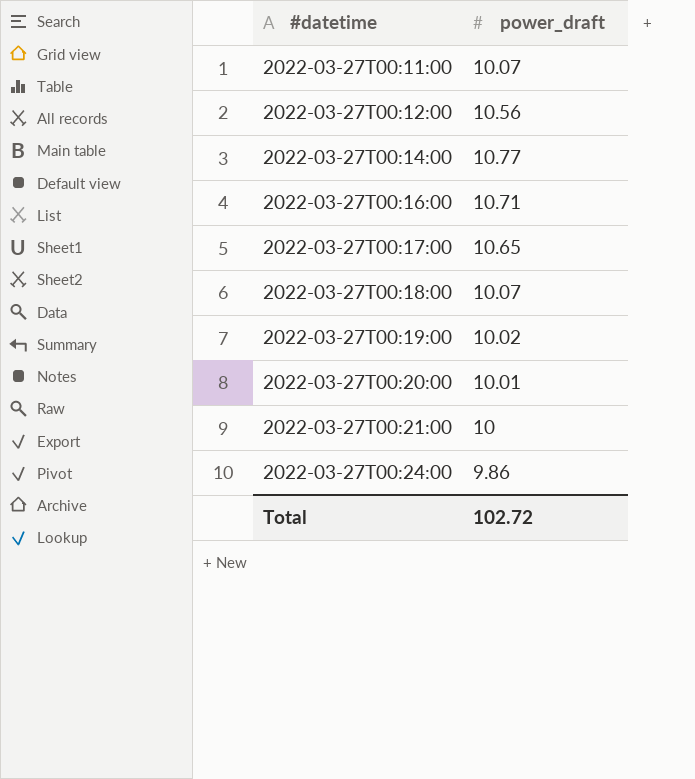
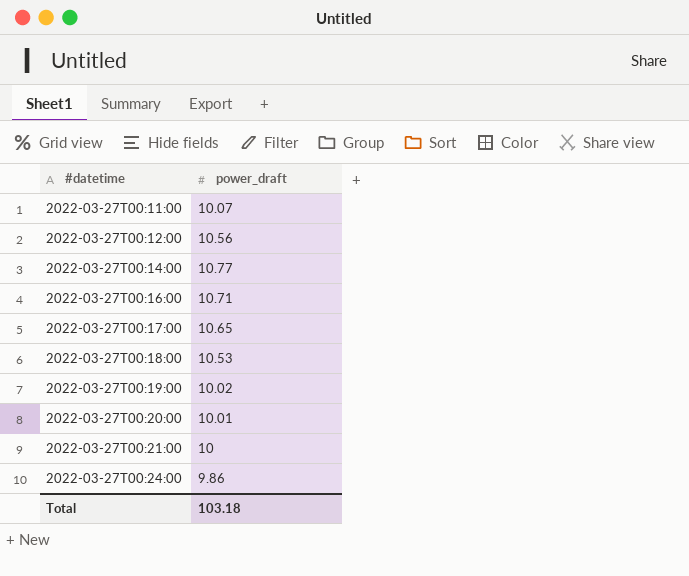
2022-03-27T00:18:00 | power_draft: 10.07 -> 10.53
Total | power_draft: 102.72 -> 103.18

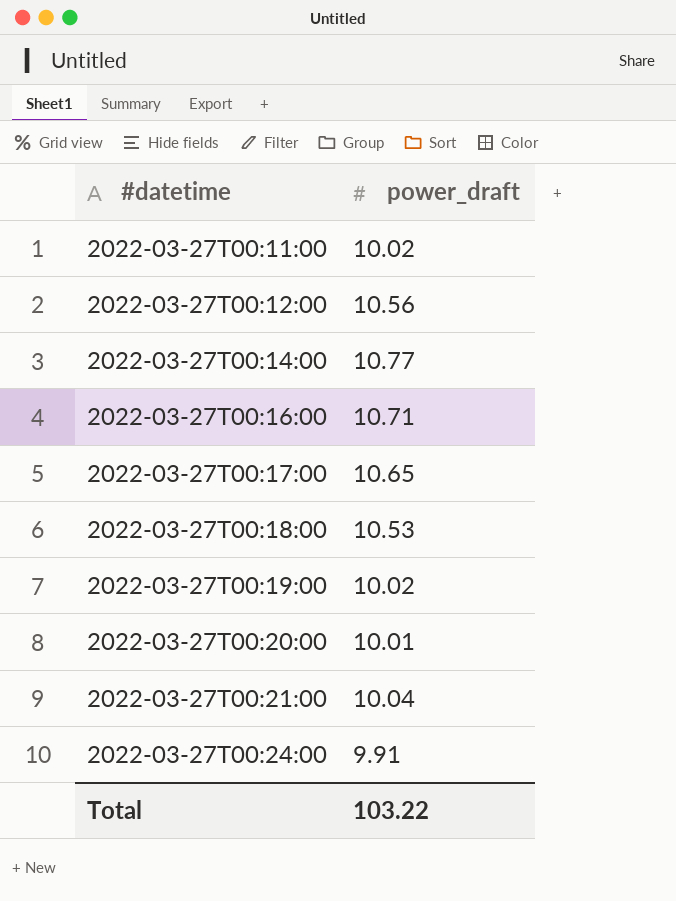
2022-03-27T00:11:00 | power_draft: 10.07 -> 10.02
2022-03-27T00:21:00 | power_draft: 10 -> 10.04
2022-03-27T00:24:00 | power_draft: 9.86 -> 9.91
Total | power_draft: 103.18 -> 103.22

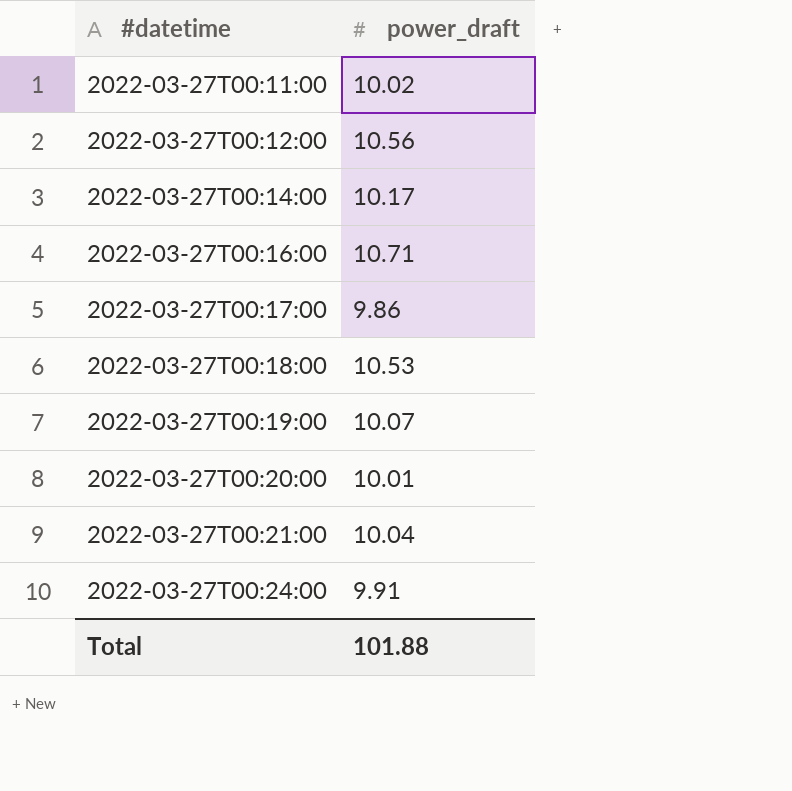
2022-03-27T00:14:00 | power_draft: 10.77 -> 10.17
2022-03-27T00:17:00 | power_draft: 10.65 -> 9.86
2022-03-27T00:19:00 | power_draft: 10.02 -> 10.07
Total | power_draft: 103.22 -> 101.88

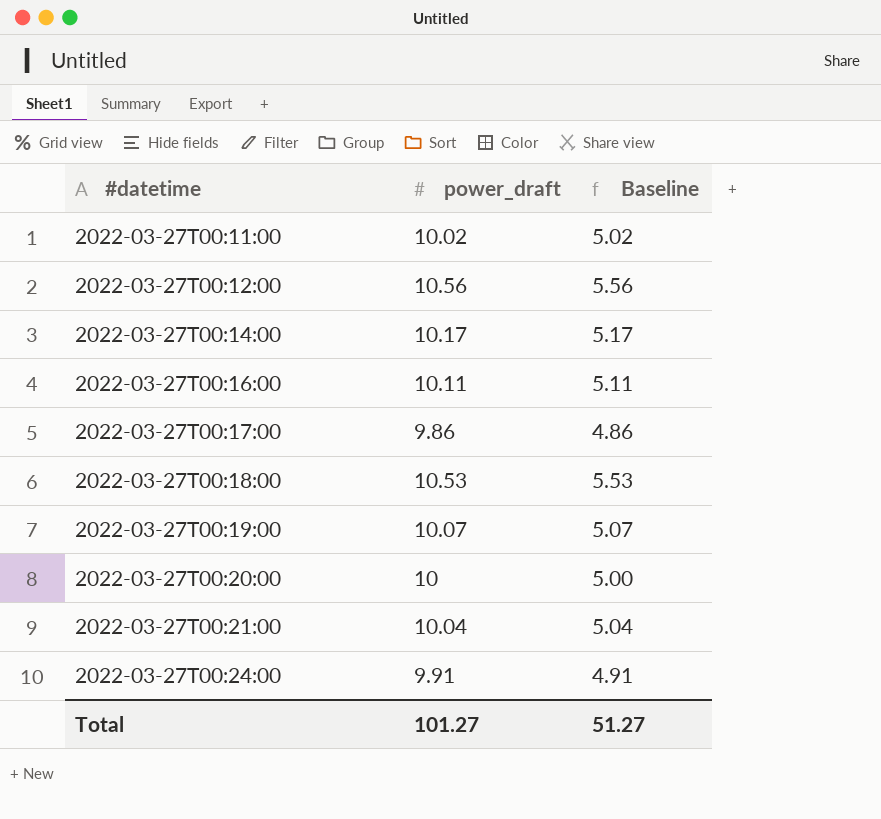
column Baseline | formula: none -> [power_draft] - 5
2022-03-27T00:16:00 | power_draft: 10.71 -> 10.11
2022-03-27T00:20:00 | power_draft: 10.01 -> 10
Total | power_draft: 101.88 -> 101.27

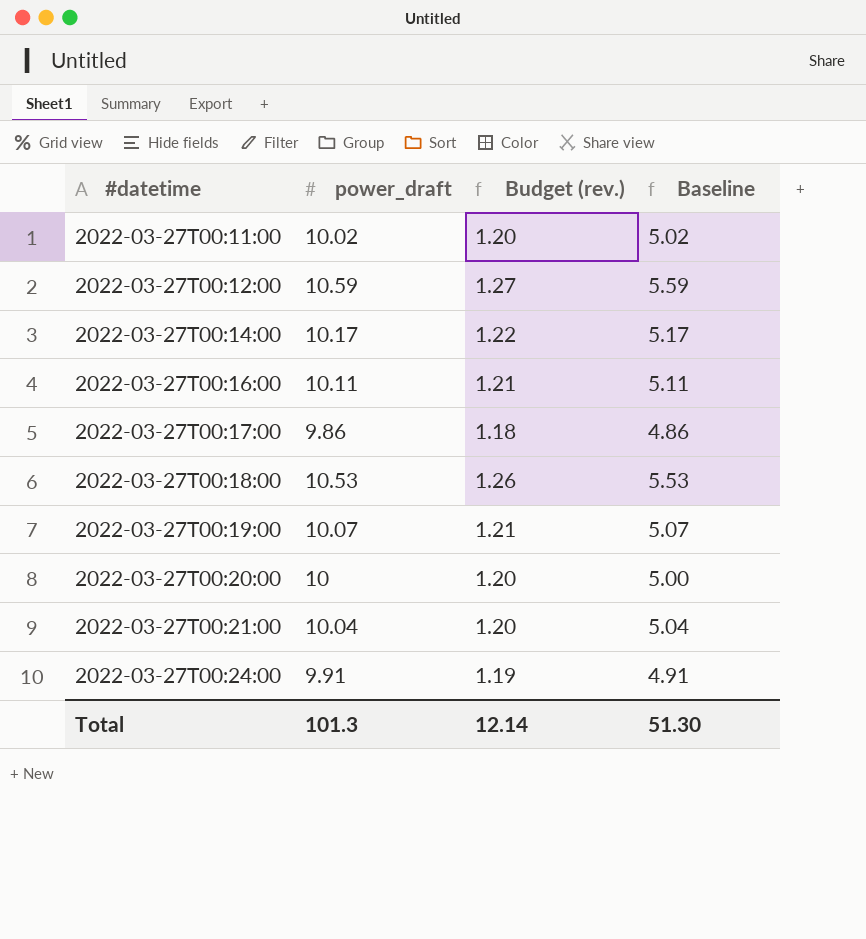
column Budget (rev.) | formula: none -> [power_draft] * 0.12
2022-03-27T00:12:00 | power_draft: 10.56 -> 10.59
2022-03-27T00:12:00 | Baseline: 5.56 -> 5.59
Total | power_draft: 101.27 -> 101.3
Total | Baseline: 51.27 -> 51.30

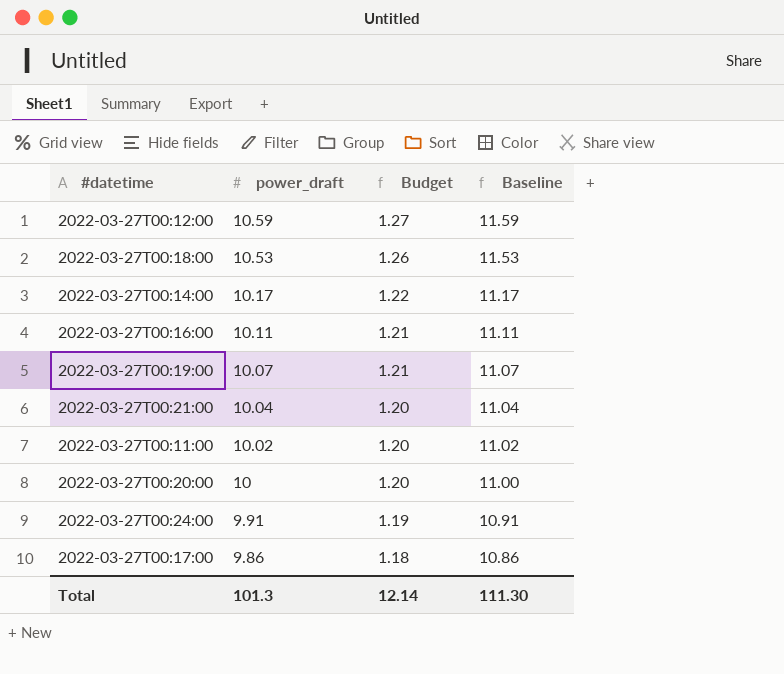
row order: #datetime ascending -> power_draft descending
column name: Budget (rev.) -> Budget
column Baseline | formula: [power_draft] - 5 -> [power_draft] + 1
Total | Baseline: 51.30 -> 111.30

